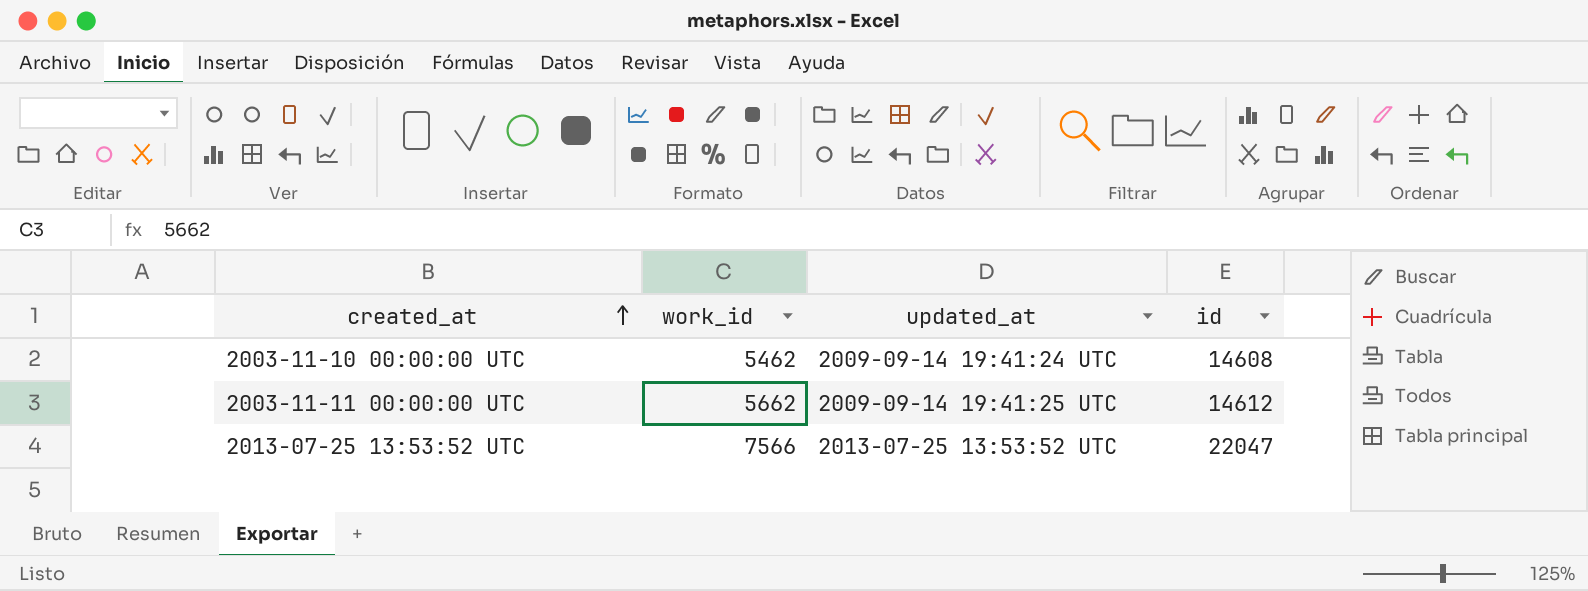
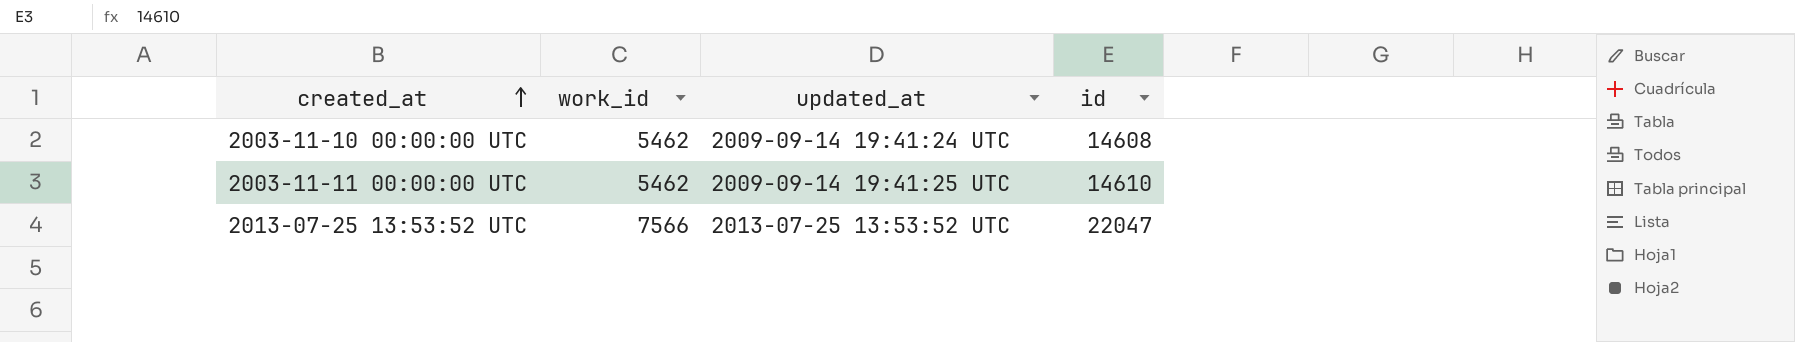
2003-11-11 00:00:00 UTC | work_id: 5662 -> 5462
2003-11-11 00:00:00 UTC | id: 14612 -> 14610

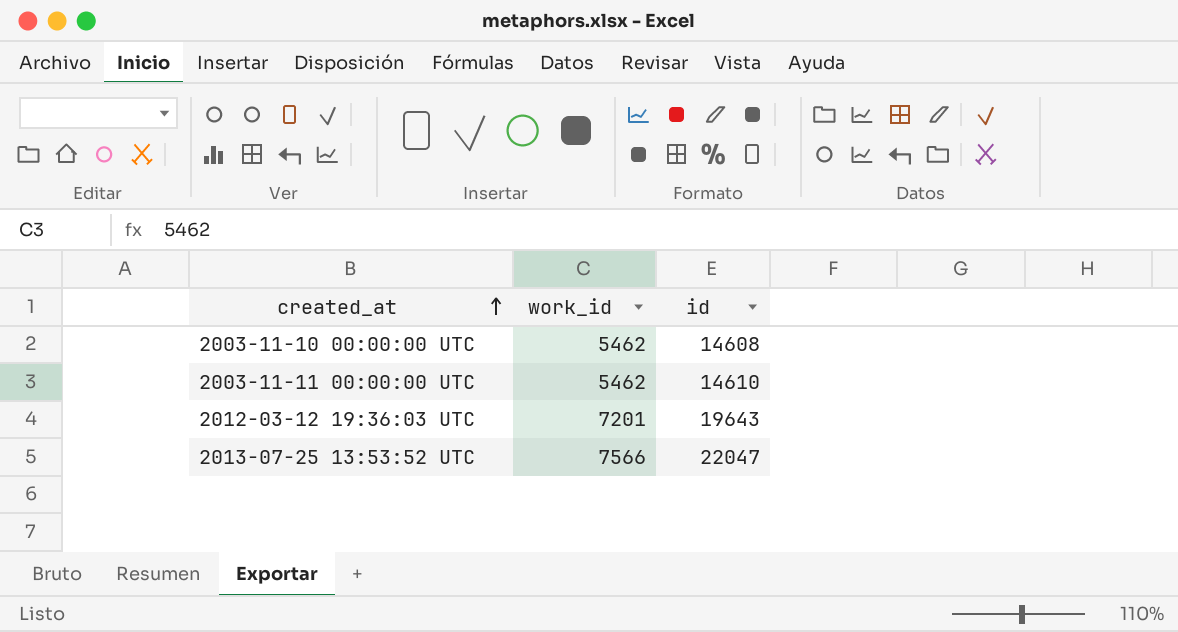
column updated_at | position: 3 -> none
row 2012-03-12 19:36:03 UTC: none -> 7201 | 19643

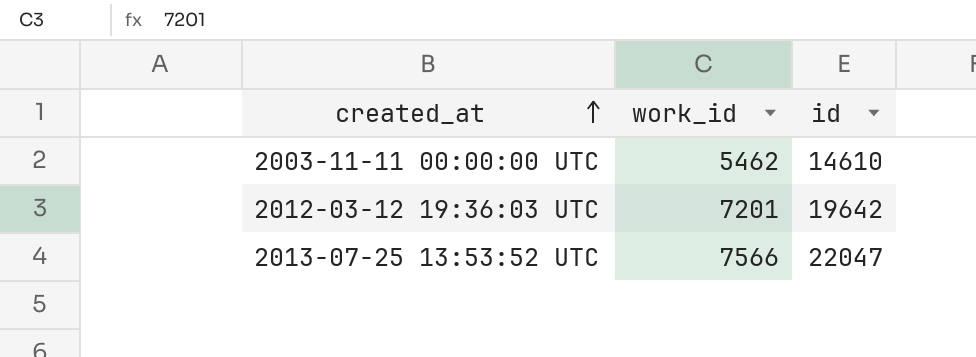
row 2003-11-10 00:00:00 UTC: 5462 | 14608 -> none
2012-03-12 19:36:03 UTC | id: 19643 -> 19642

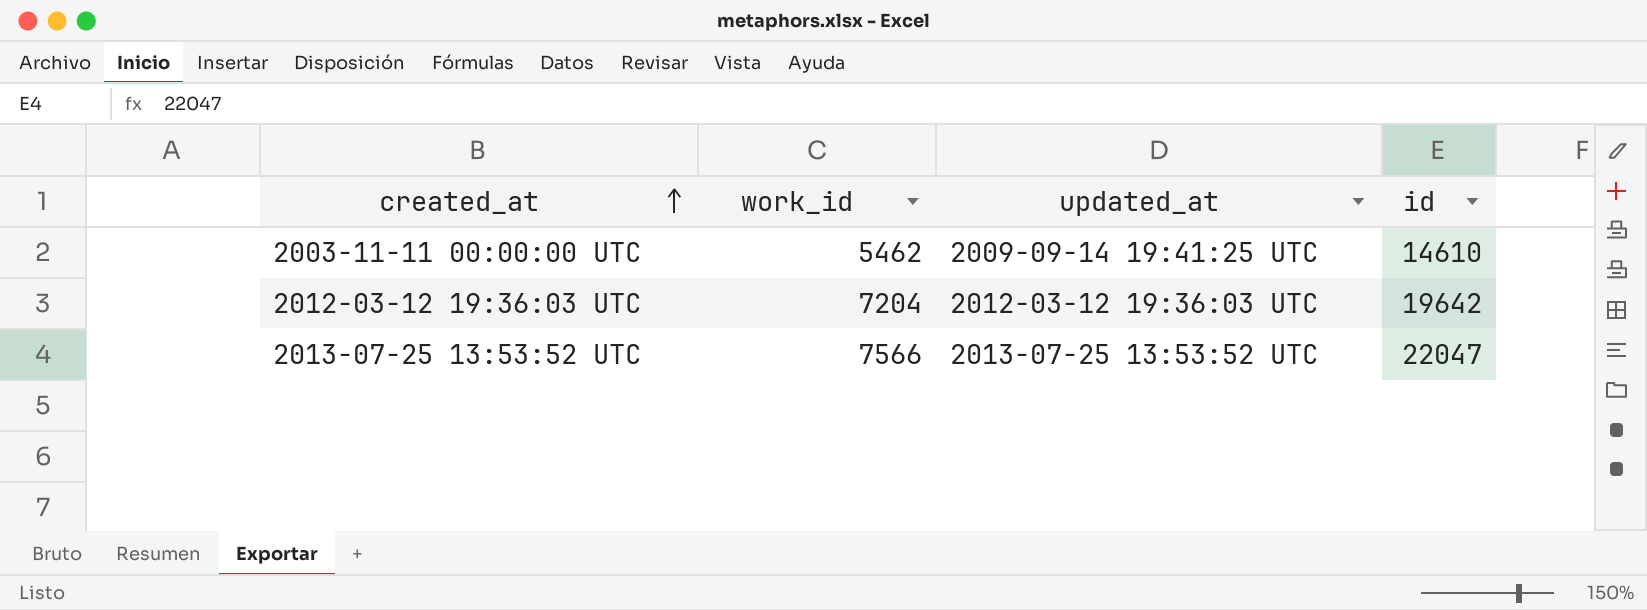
column updated_at | position: none -> 3
2012-03-12 19:36:03 UTC | work_id: 7201 -> 7204

